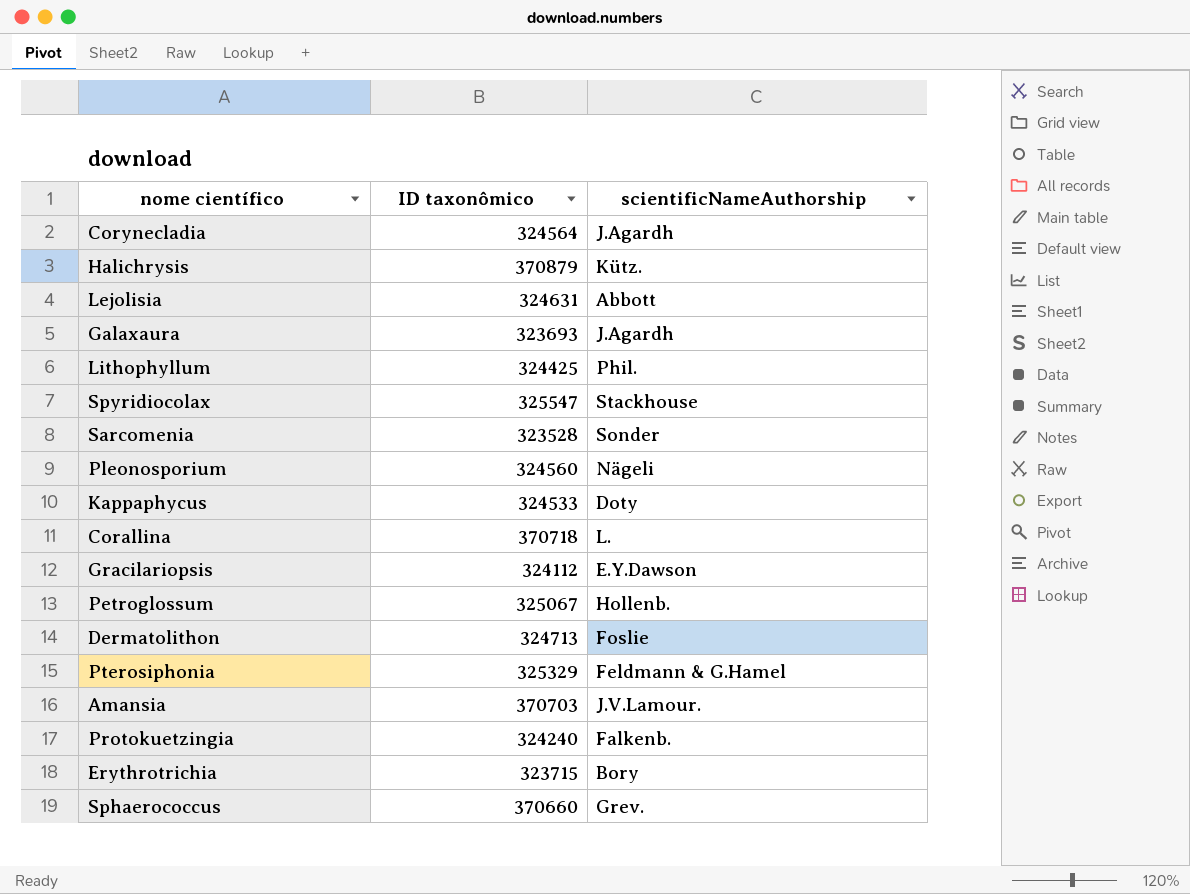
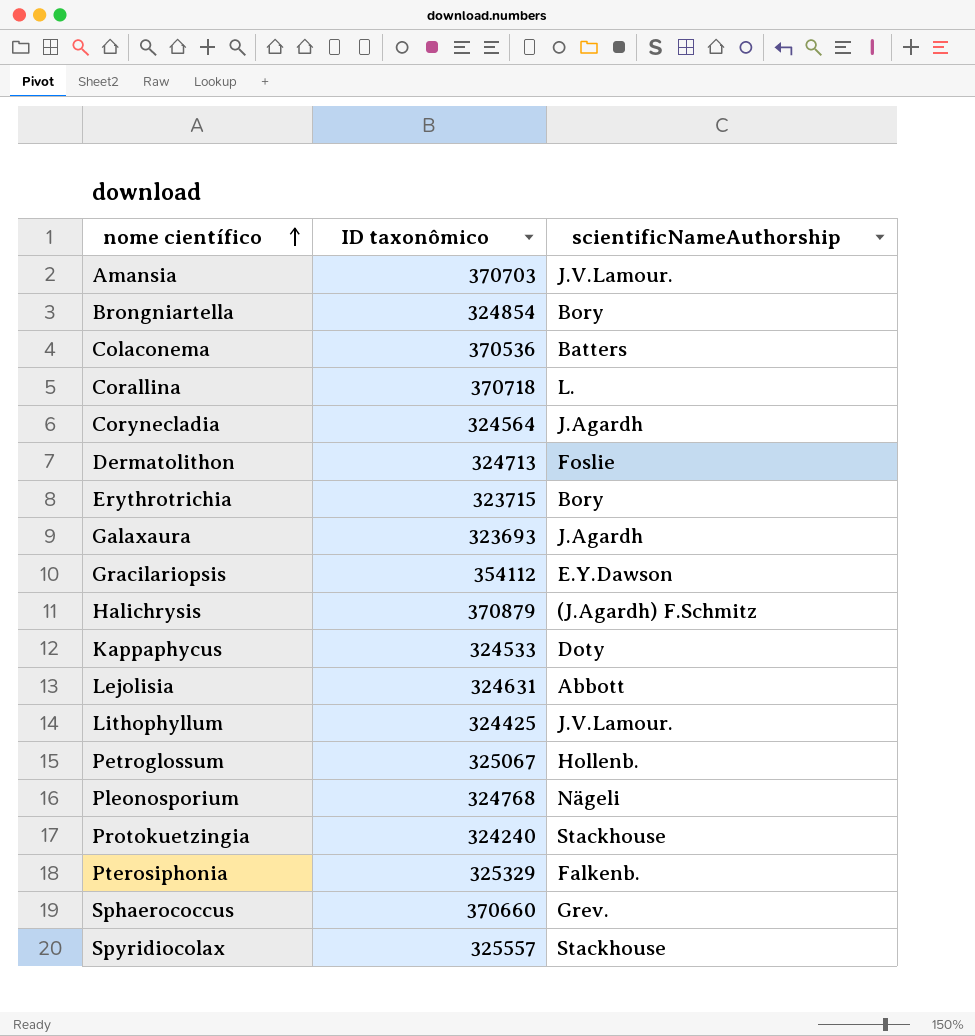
row order: none -> nome científico ascending
row Sarcomenia: 323528 | Sonder -> none
row Brongniartella: none -> 324854 | Bory
row Colaconema: none -> 370536 | Batters
Gracilariopsis | ID taxonômico: 324112 -> 354112
Halichrysis | scientificNameAuthorship: Kütz. -> (J.Agardh) F.Schmitz
Lithophyllum | scientificNameAuthorship: Phil. -> J.V.Lamour.
Pleonosporium | ID taxonômico: 324560 -> 324768
Protokuetzingia | scientificNameAuthorship: Falkenb. -> Stackhouse
Pterosiphonia | scientificNameAuthorship: Feldmann & G.Hamel -> Falkenb.
Spyridiocolax | ID taxonômico: 325547 -> 325557

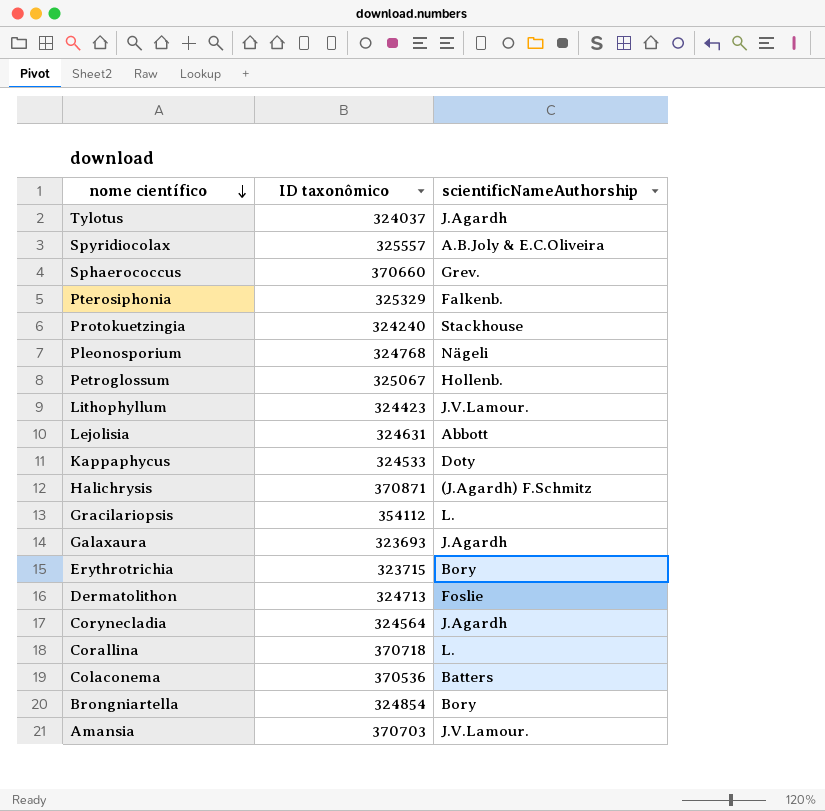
row order: nome científico ascending -> nome científico descending
row Tylotus: none -> 324037 | J.Agardh
Spyridiocolax | scientificNameAuthorship: Stackhouse -> A.B.Joly & E.C.Oliveira
Lithophyllum | ID taxonômico: 324425 -> 324423
Halichrysis | ID taxonômico: 370879 -> 370871
Gracilariopsis | scientificNameAuthorship: E.Y.Dawson -> L.

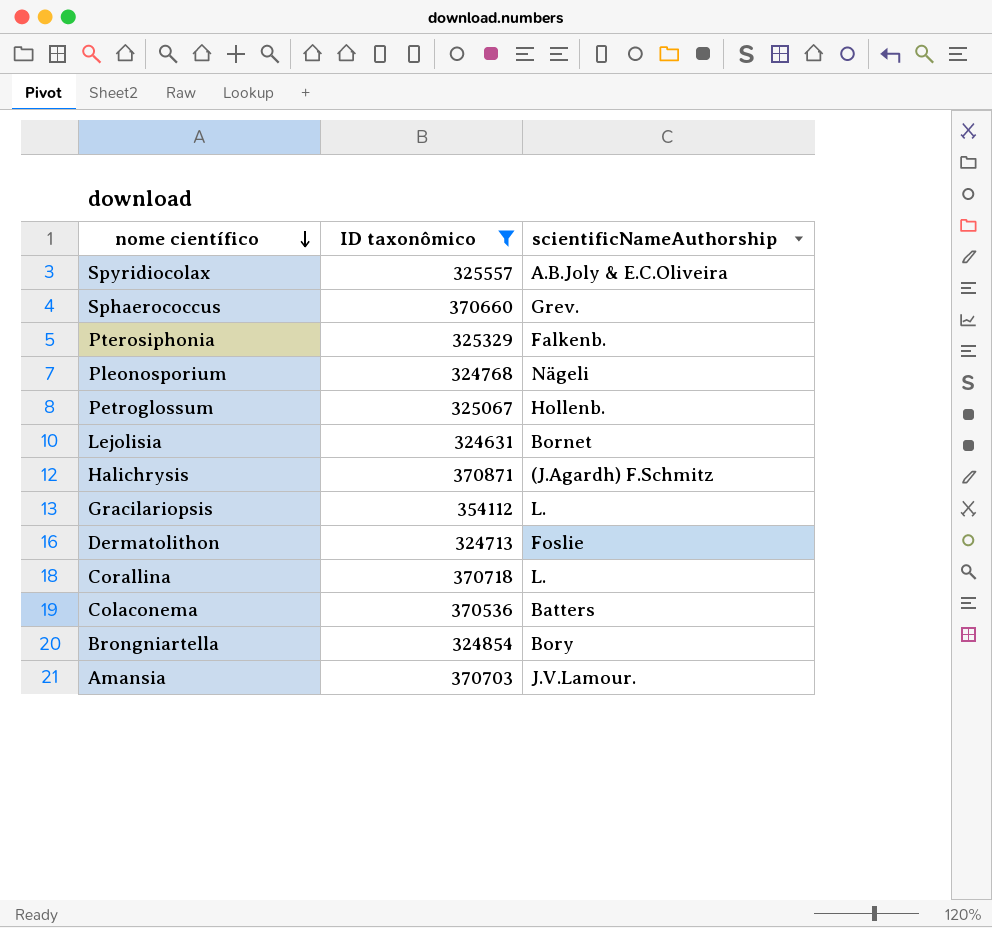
filter: none -> ID taxonômico >= 324631
Lejolisia | scientificNameAuthorship: Abbott -> Bornet

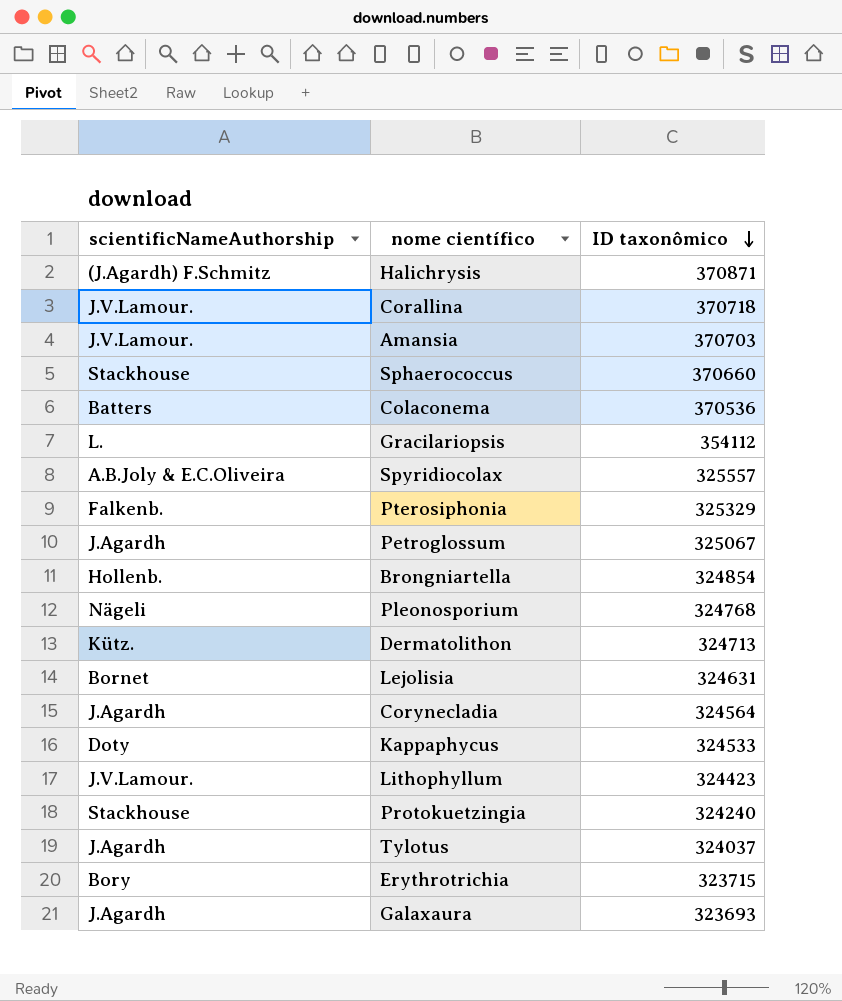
filter: ID taxonômico >= 324631 -> none
row order: nome científico descending -> ID taxonômico descending
column scientificNameAuthorship | position: 3 -> 1
Corallina | scientificNameAuthorship: L. -> J.V.Lamour.
Sphaerococcus | scientificNameAuthorship: Grev. -> Stackhouse
Petroglossum | scientificNameAuthorship: Hollenb. -> J.Agardh
Brongniartella | scientificNameAuthorship: Bory -> Hollenb.
Dermatolithon | scientificNameAuthorship: Foslie -> Kütz.

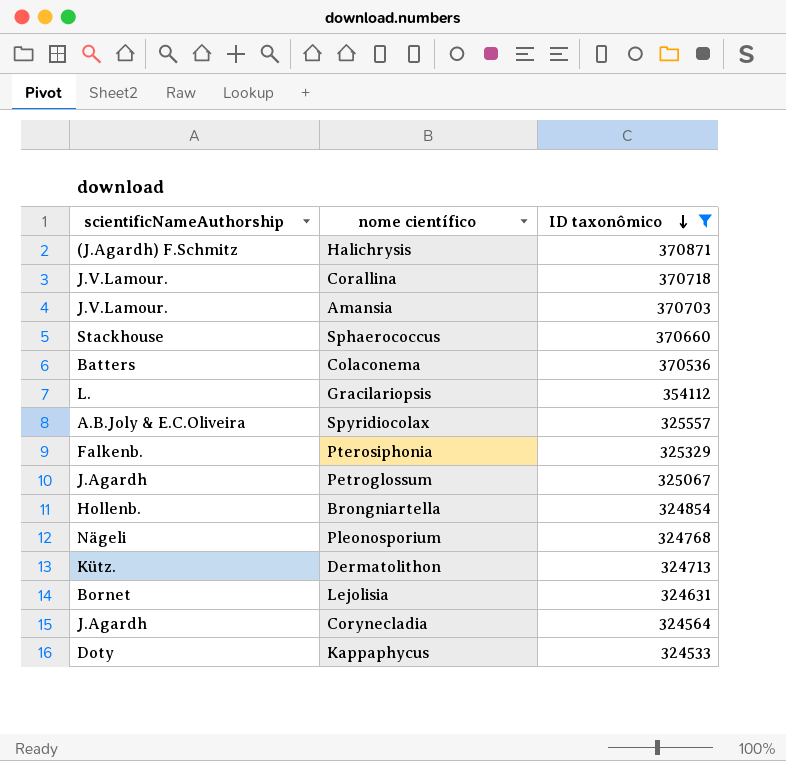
filter: none -> ID taxonômico >= 324533

